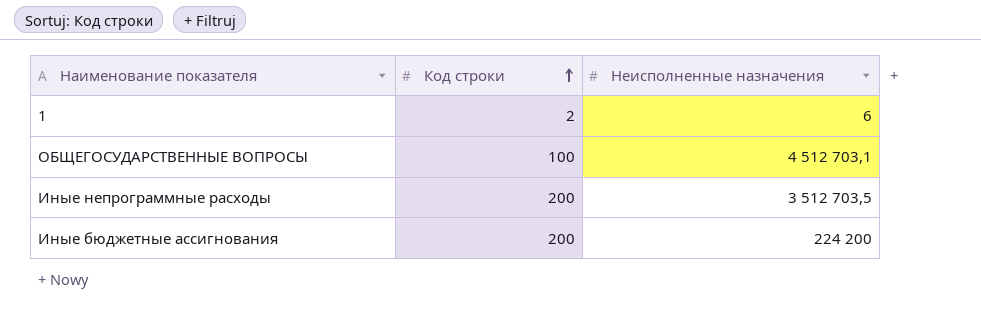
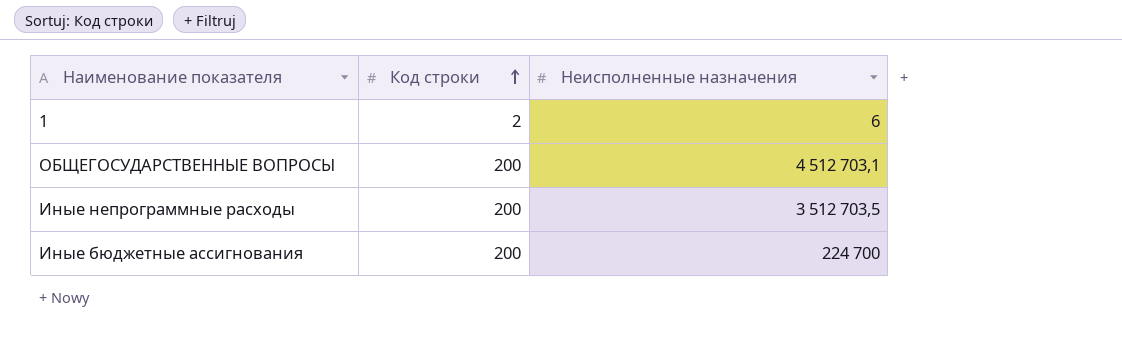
ОБЩЕГОСУДАРСТВЕННЫЕ ВОПРОСЫ | Код строки: 100 -> 200
Иные бюджетные ассигнования | Неисполненные назначения: 224 200 -> 224 700

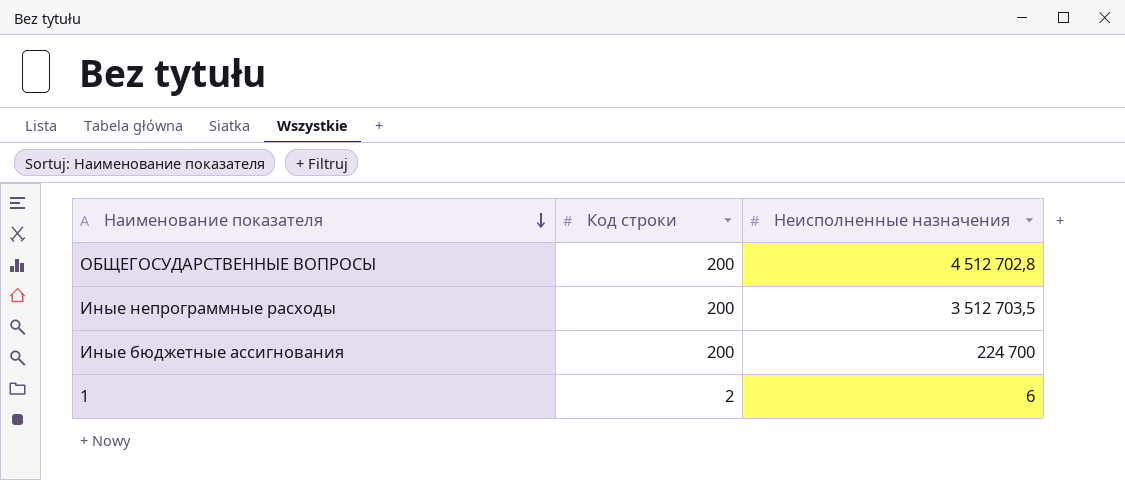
row order: Код строки ascending -> Наименование показателя descending
ОБЩЕГОСУДАРСТВЕННЫЕ ВОПРОСЫ | Неисполненные назначения: 4 512 703,1 -> 4 512 702,8

